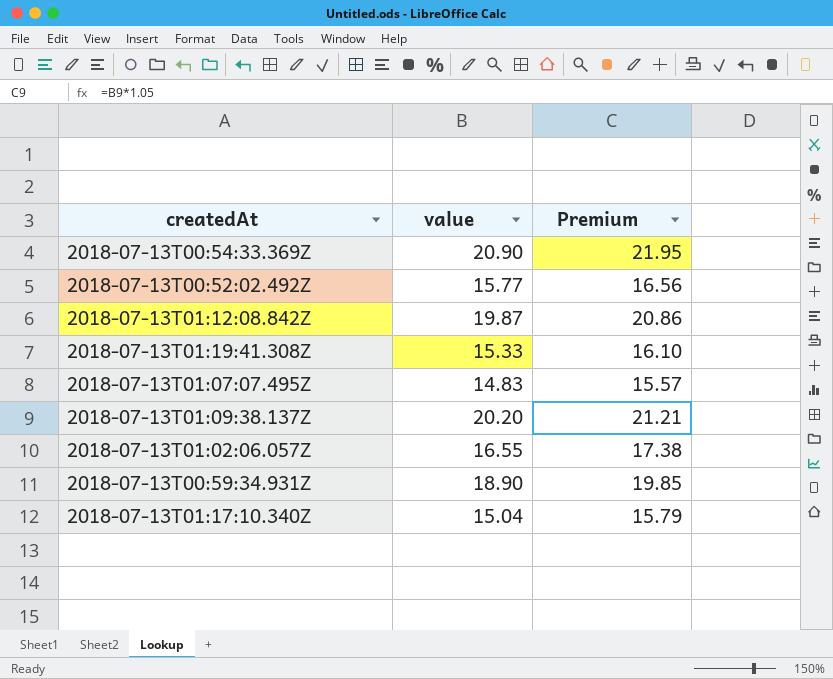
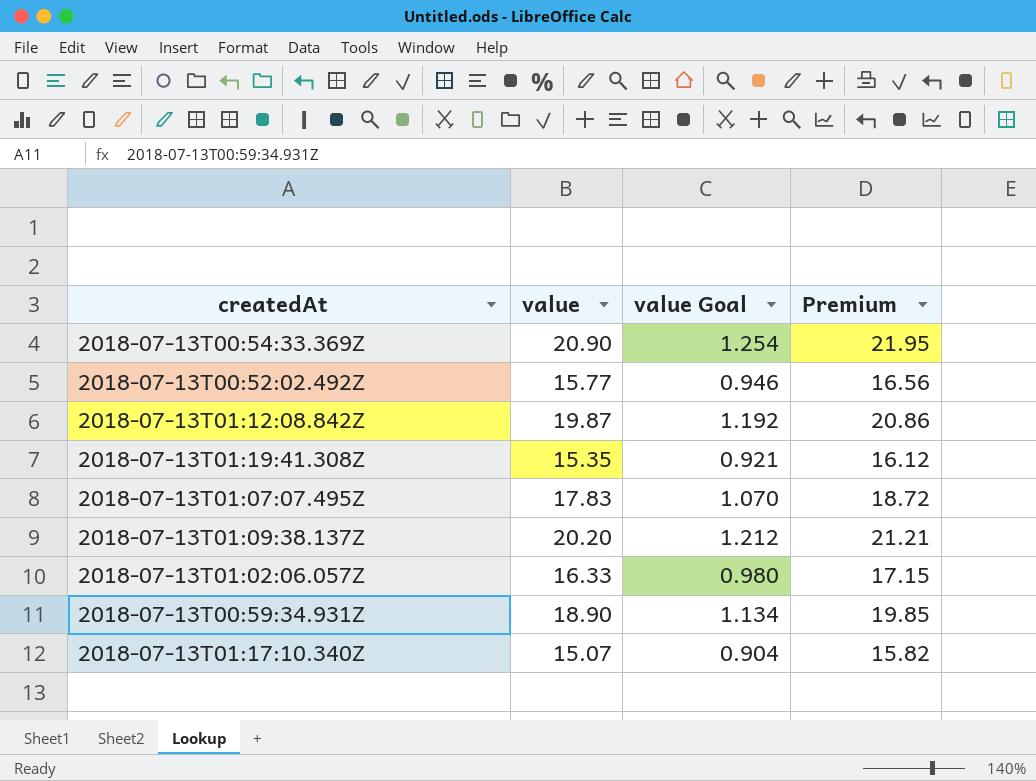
column value Goal | formula: none -> [value] * 0.06
2018-07-13T01:19:41.308Z | value: 15.33 -> 15.35
2018-07-13T01:19:41.308Z | Premium: 16.10 -> 16.12
2018-07-13T01:07:07.495Z | value: 14.83 -> 17.83
2018-07-13T01:07:07.495Z | Premium: 15.57 -> 18.72
2018-07-13T01:02:06.057Z | value: 16.55 -> 16.33
2018-07-13T01:02:06.057Z | Premium: 17.38 -> 17.15
2018-07-13T01:17:10.340Z | value: 15.04 -> 15.07
2018-07-13T01:17:10.340Z | Premium: 15.79 -> 15.82

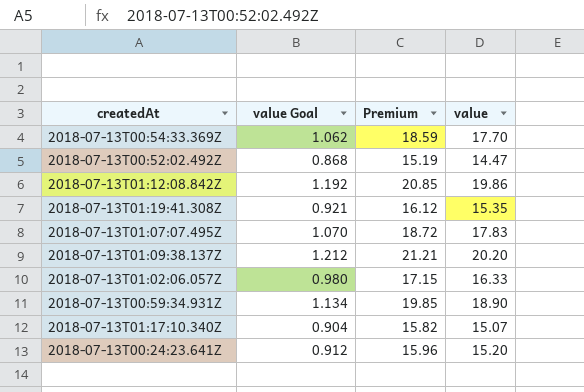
column value | position: 2 -> 4
2018-07-13T00:54:33.369Z | value Goal: 1.254 -> 1.062
2018-07-13T00:54:33.369Z | Premium: 21.95 -> 18.59
2018-07-13T00:54:33.369Z | value: 20.90 -> 17.70
2018-07-13T00:52:02.492Z | value Goal: 0.946 -> 0.868
2018-07-13T00:52:02.492Z | Premium: 16.56 -> 15.19
2018-07-13T00:52:02.492Z | value: 15.77 -> 14.47
2018-07-13T01:12:08.842Z | Premium: 20.86 -> 20.85
2018-07-13T01:12:08.842Z | value: 19.87 -> 19.86
row 2018-07-13T00:24:23.641Z: none -> 0.912 | 15.96 | 15.20

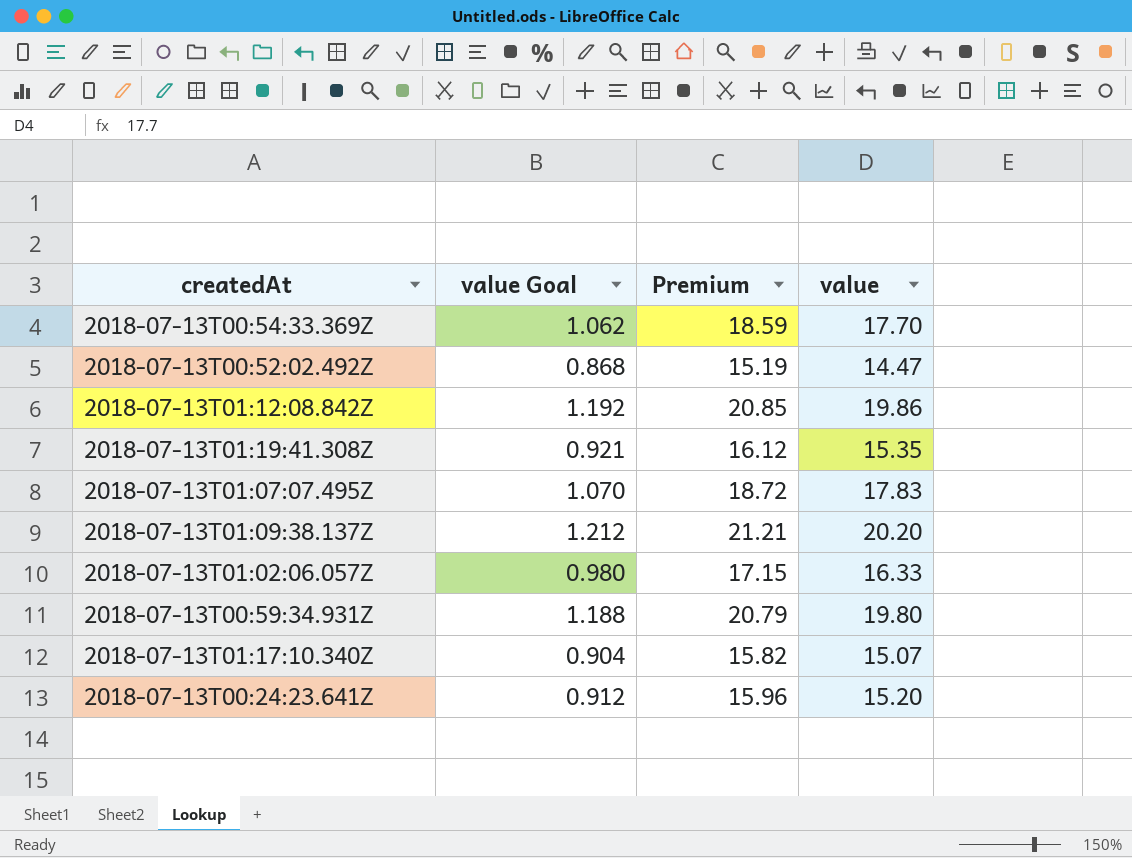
2018-07-13T00:59:34.931Z | value Goal: 1.134 -> 1.188
2018-07-13T00:59:34.931Z | Premium: 19.85 -> 20.79
2018-07-13T00:59:34.931Z | value: 18.90 -> 19.80

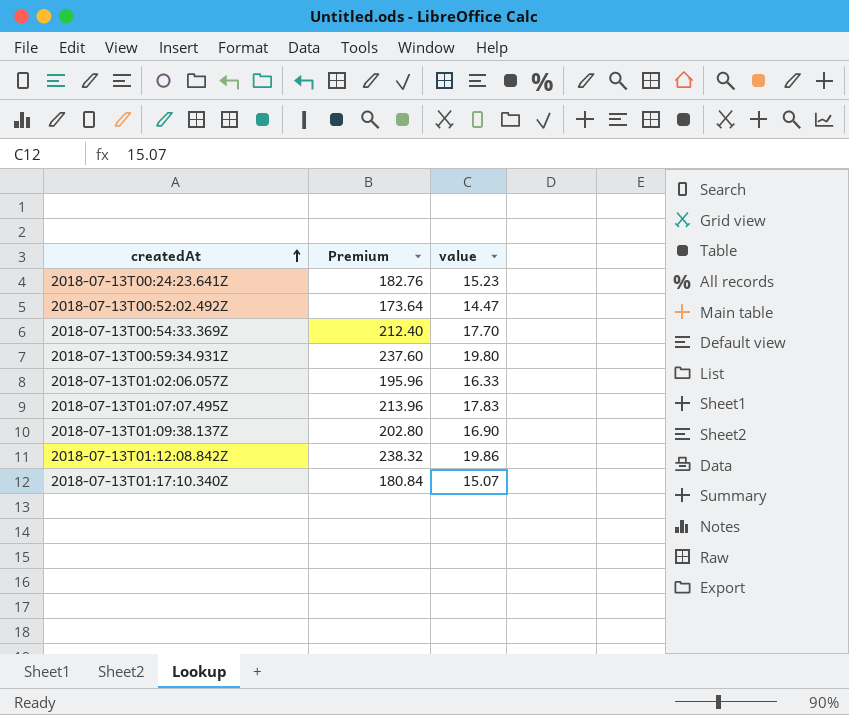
row order: none -> createdAt ascending
column value Goal | formula: [value] * 0.06 -> none
column Premium | formula: [value] * 1.05 -> [value] * 12
row 2018-07-13T01:19:41.308Z: 0.921 | 16.12 | 15.35 -> none
2018-07-13T00:24:23.641Z | value: 15.20 -> 15.23
2018-07-13T01:09:38.137Z | value: 20.20 -> 16.90

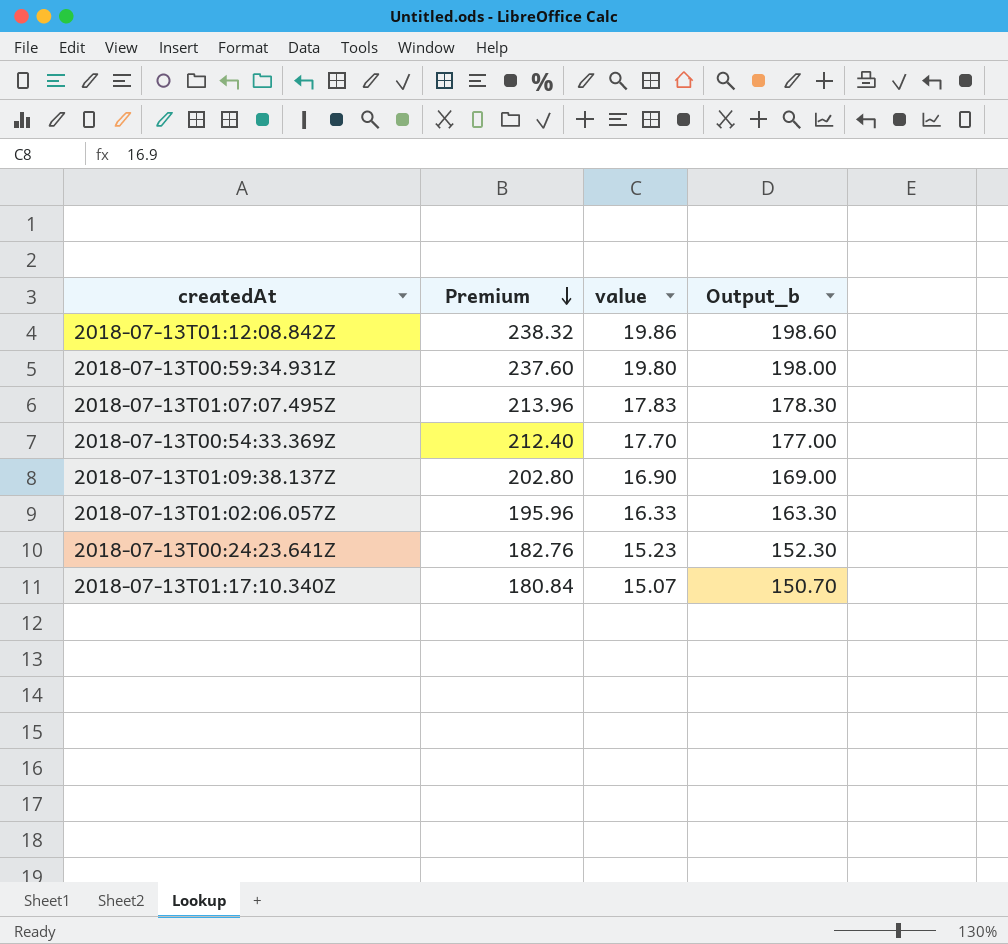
row order: createdAt ascending -> Premium descending
column Output_b | formula: none -> [value] * 10
row 2018-07-13T00:52:02.492Z: 173.64 | 14.47 -> none

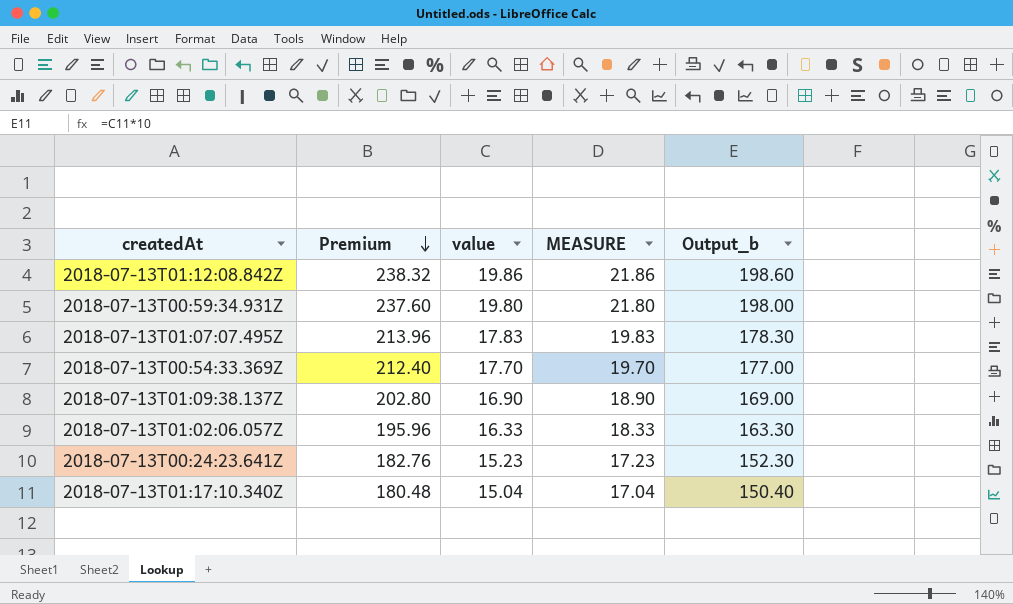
column MEASURE | formula: none -> [value] + 2
2018-07-13T01:17:10.340Z | Premium: 180.84 -> 180.48
2018-07-13T01:17:10.340Z | value: 15.07 -> 15.04
2018-07-13T01:17:10.340Z | Output_b: 150.70 -> 150.40

